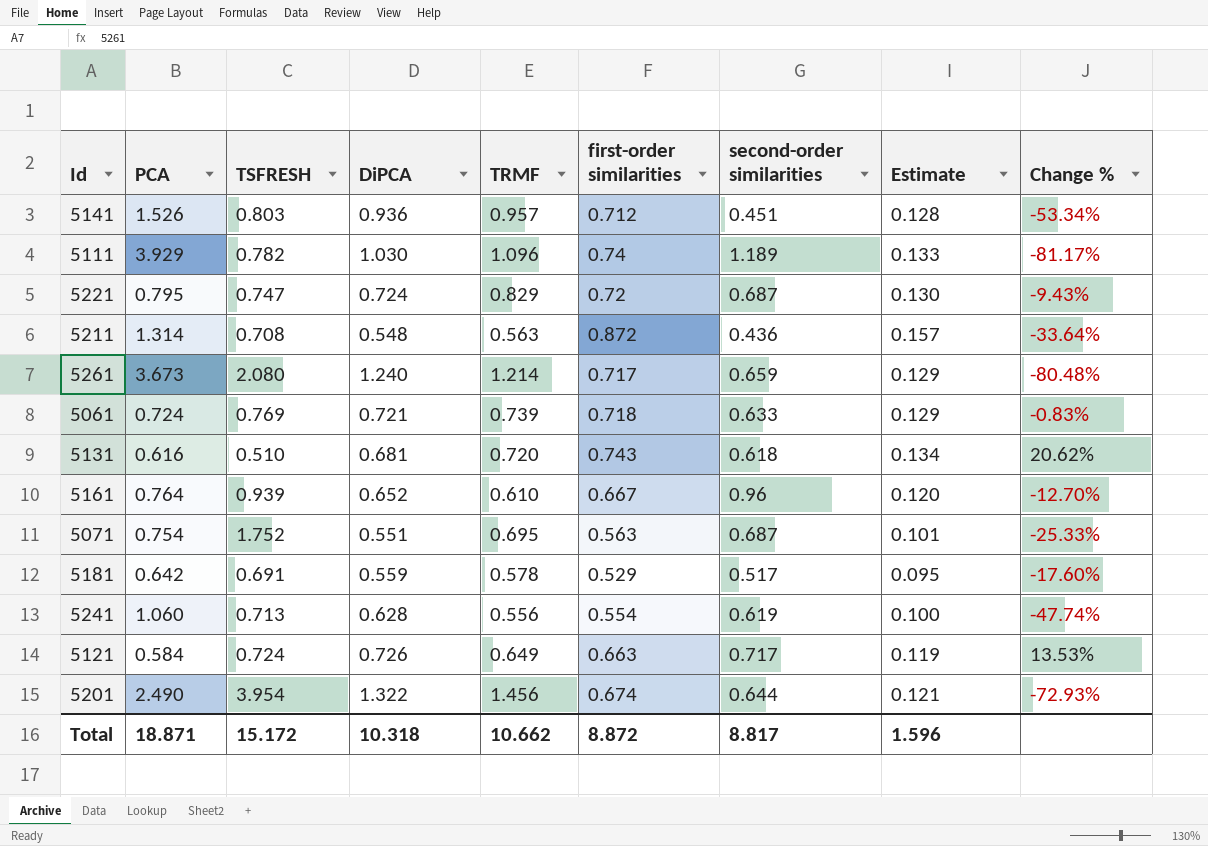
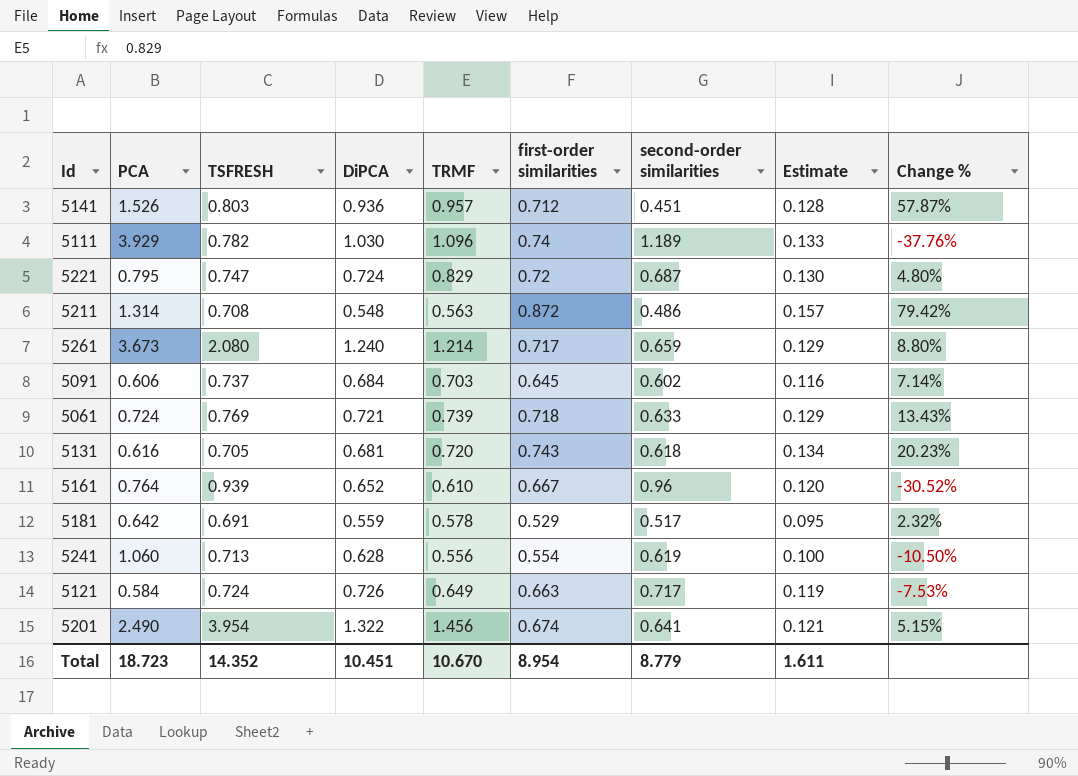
column Change % | formula: ([first-order similarities] - [PCA]) / [PCA] -> ([first-order similarities] - [second-order similarities]) / [second-order similarities]
row 5071: 0.754 | 1.752 | 0.551 | 0.695 | 0.563 | 0.687 | 0.101 | -25.33% -> none
5211 | second-order similarities: 0.436 -> 0.486
row 5091: none -> 0.606 | 0.737 | 0.684 | 0.703 | 0.645 | 0.602 | 0.116 | 7.14%
5131 | TSFRESH: 0.510 -> 0.705
5201 | second-order similarities: 0.644 -> 0.641
Total | PCA: 18.871 -> 18.723
Total | TSFRESH: 15.172 -> 14.352
Total | DiPCA: 10.318 -> 10.451
Total | TRMF: 10.662 -> 10.670
Total | first-order similarities: 8.872 -> 8.954
Total | second-order similarities: 8.817 -> 8.779
Total | Estimate: 1.596 -> 1.611

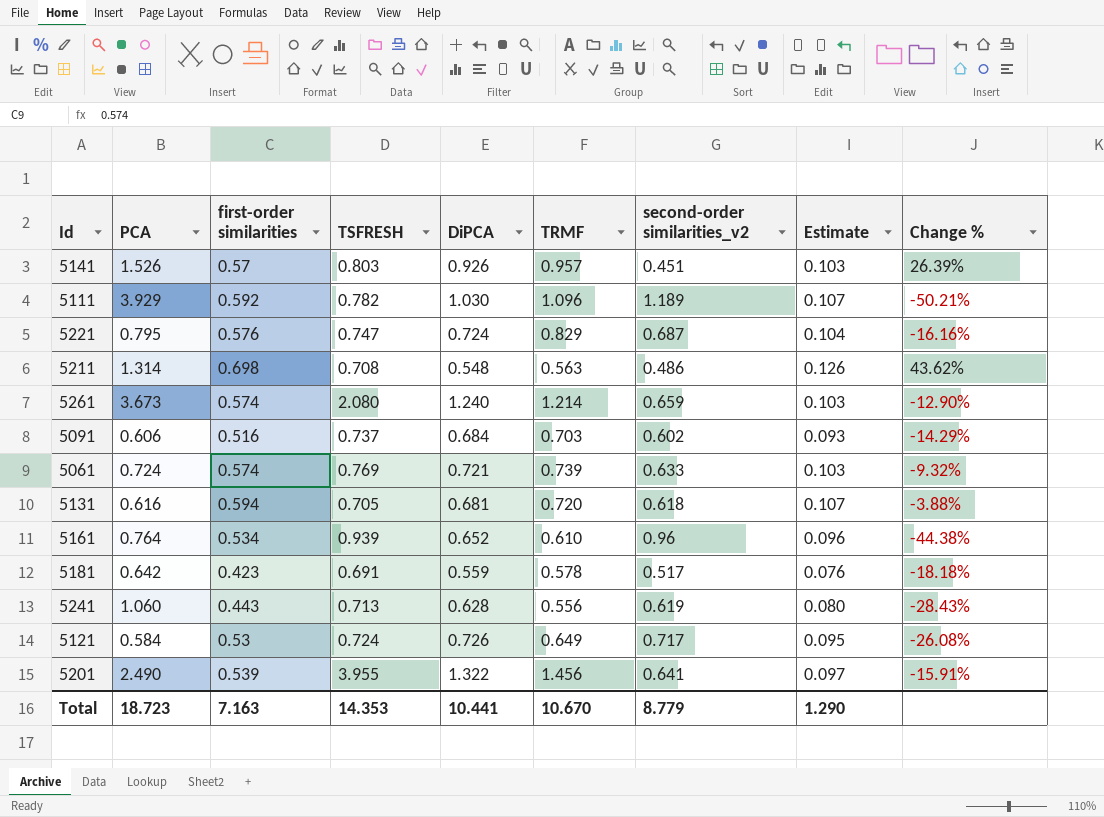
column first-order similarities | position: 6 -> 3
column name: second-order similarities -> second-order similarities_v2
5141 | first-order similarities: 0.712 -> 0.57
5141 | DiPCA: 0.936 -> 0.926
5141 | Estimate: 0.128 -> 0.103
5141 | Change %: 57.87% -> 26.39%
5111 | first-order similarities: 0.74 -> 0.592
5111 | Estimate: 0.133 -> 0.107
5111 | Change %: -37.76% -> -50.21%
5221 | first-order similarities: 0.72 -> 0.576
5221 | Estimate: 0.130 -> 0.104
5221 | Change %: 4.80% -> -16.16%
5211 | first-order similarities: 0.872 -> 0.698
5211 | Estimate: 0.157 -> 0.126
5211 | Change %: 79.42% -> 43.62%
5261 | first-order similarities: 0.717 -> 0.574
5261 | Estimate: 0.129 -> 0.103
5261 | Change %: 8.80% -> -12.90%
5091 | first-order similarities: 0.645 -> 0.516
5091 | Estimate: 0.116 -> 0.093
5091 | Change %: 7.14% -> -14.29%
5061 | first-order similarities: 0.718 -> 0.574
5061 | Estimate: 0.129 -> 0.103
5061 | Change %: 13.43% -> -9.32%
5131 | first-order similarities: 0.743 -> 0.594
5131 | Estimate: 0.134 -> 0.107
5131 | Change %: 20.23% -> -3.88%
5161 | first-order similarities: 0.667 -> 0.534
5161 | Estimate: 0.120 -> 0.096
5161 | Change %: -30.52% -> -44.38%
5181 | first-order similarities: 0.529 -> 0.423
5181 | Estimate: 0.095 -> 0.076
5181 | Change %: 2.32% -> -18.18%
5241 | first-order similarities: 0.554 -> 0.443
5241 | Estimate: 0.100 -> 0.080
5241 | Change %: -10.50% -> -28.43%
5121 | first-order similarities: 0.663 -> 0.53
5121 | Estimate: 0.119 -> 0.095
5121 | Change %: -7.53% -> -26.08%
5201 | first-order similarities: 0.674 -> 0.539
5201 | TSFRESH: 3.954 -> 3.955
5201 | Estimate: 0.121 -> 0.097
5201 | Change %: 5.15% -> -15.91%
Total | first-order similarities: 8.954 -> 7.163
Total | TSFRESH: 14.352 -> 14.353
Total | DiPCA: 10.451 -> 10.441
Total | Estimate: 1.611 -> 1.290

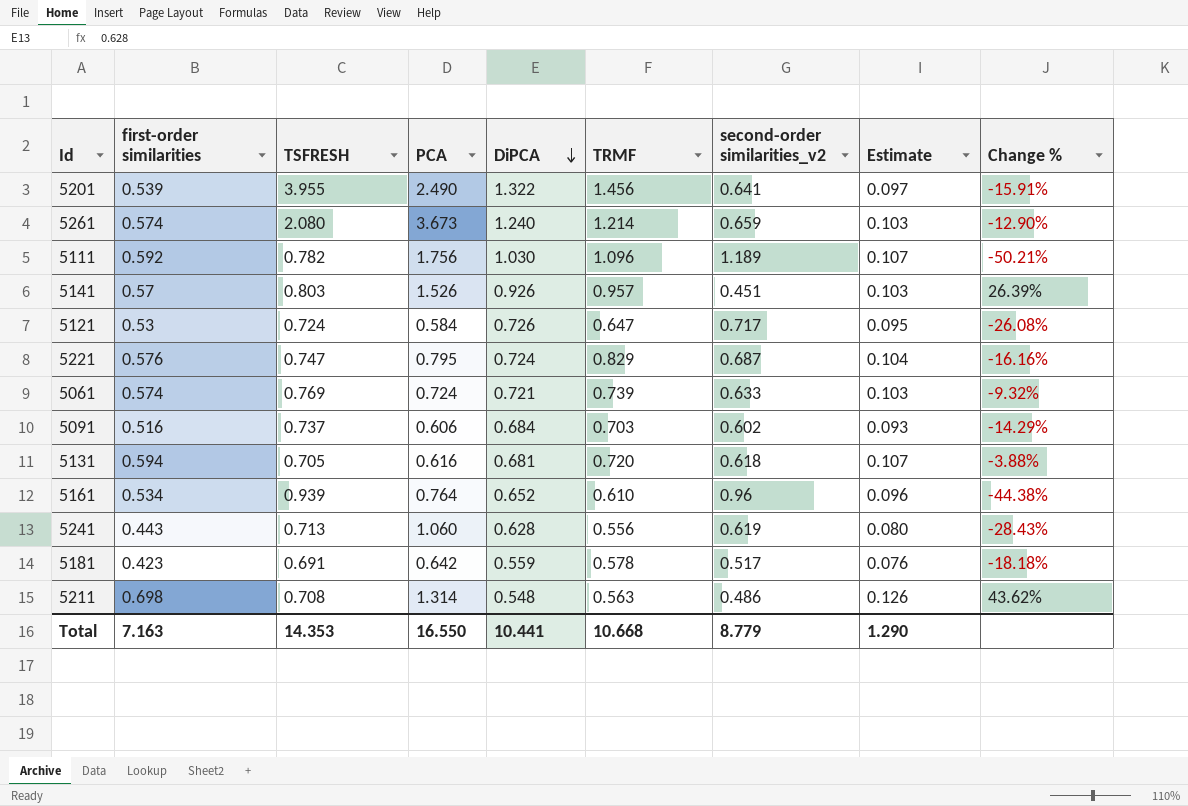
row order: none -> DiPCA descending
column PCA | position: 2 -> 4
5111 | PCA: 3.929 -> 1.756
5121 | TRMF: 0.649 -> 0.647
Total | PCA: 18.723 -> 16.550
Total | TRMF: 10.670 -> 10.668

